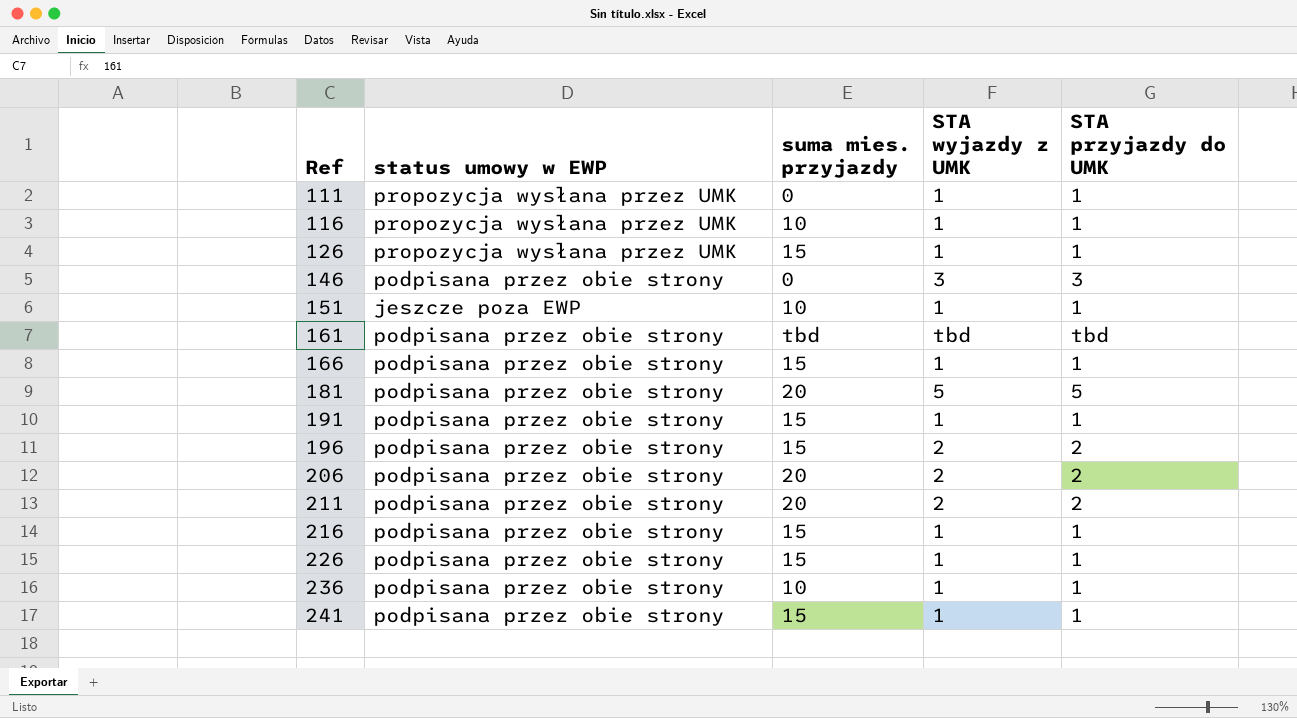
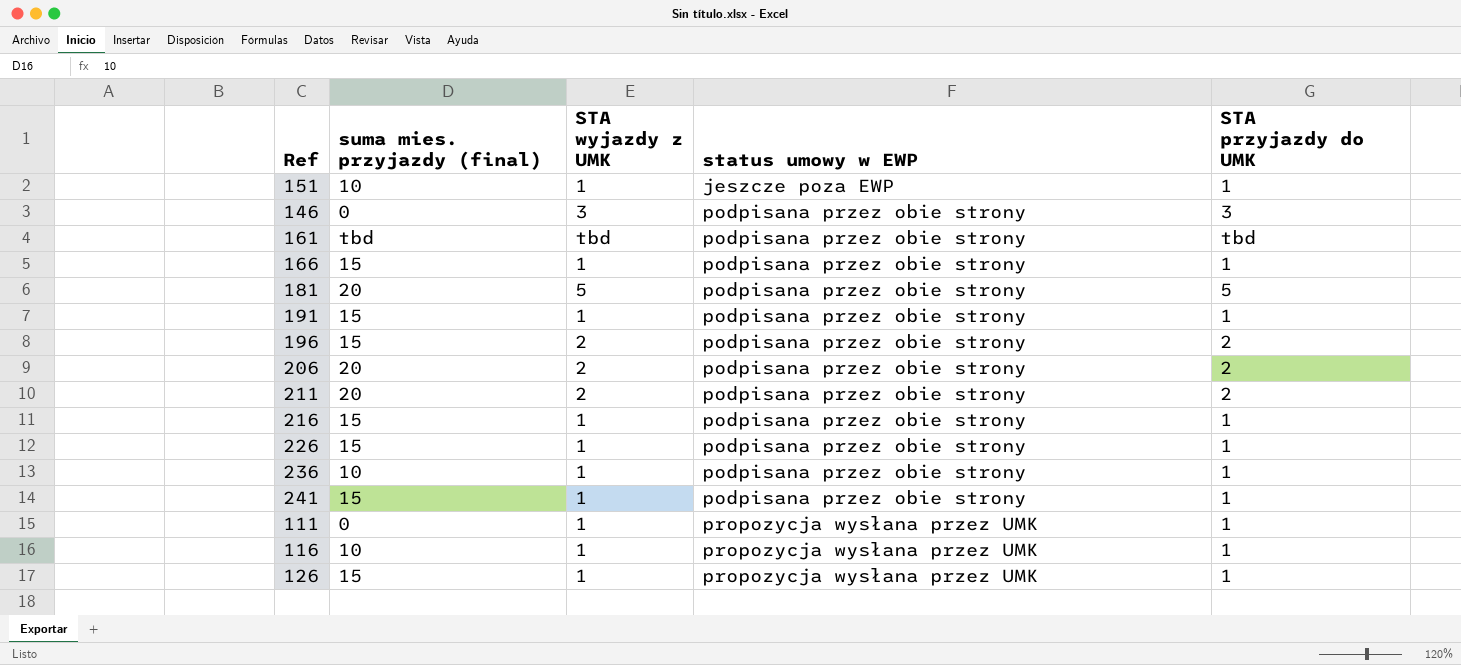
row order: Ref ascending -> status umowy w EWP ascending
column name: suma mies. przyjazdy -> suma mies. przyjazdy (final)
column status umowy w EWP | position: 2 -> 4

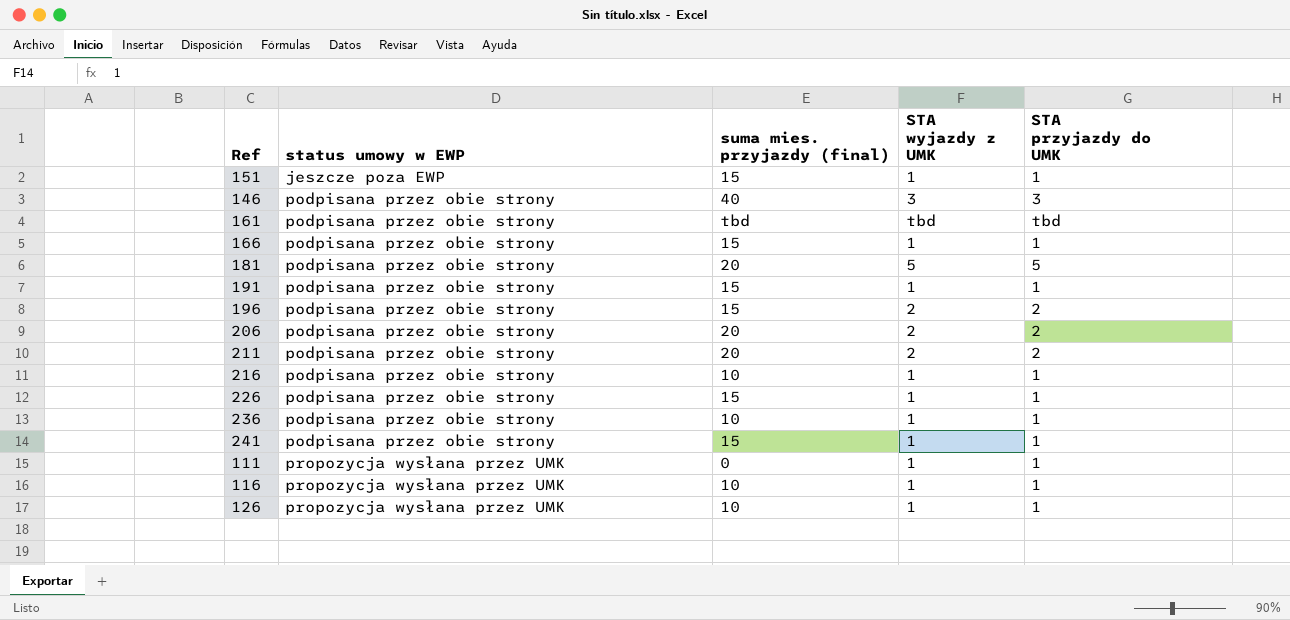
column status umowy w EWP | position: 4 -> 2
151 | suma mies. przyjazdy (final): 10 -> 15
146 | suma mies. przyjazdy (final): 0 -> 40
216 | suma mies. przyjazdy (final): 15 -> 10
126 | suma mies. przyjazdy (final): 15 -> 10

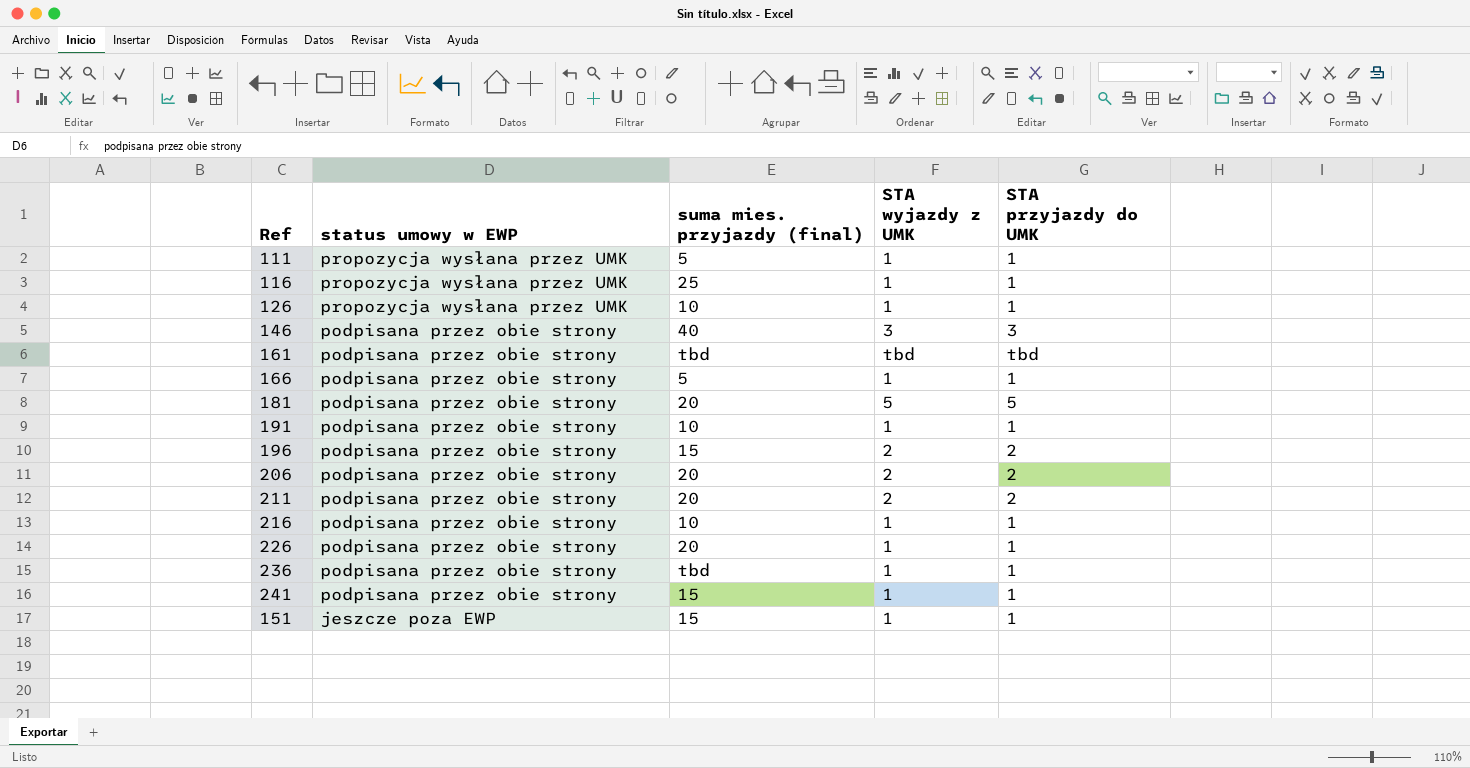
row order: status umowy w EWP ascending -> status umowy w EWP descending
111 | suma mies. przyjazdy (final): 0 -> 5
116 | suma mies. przyjazdy (final): 10 -> 25
166 | suma mies. przyjazdy (final): 15 -> 5
191 | suma mies. przyjazdy (final): 15 -> 10
226 | suma mies. przyjazdy (final): 15 -> 20
236 | suma mies. przyjazdy (final): 10 -> tbd

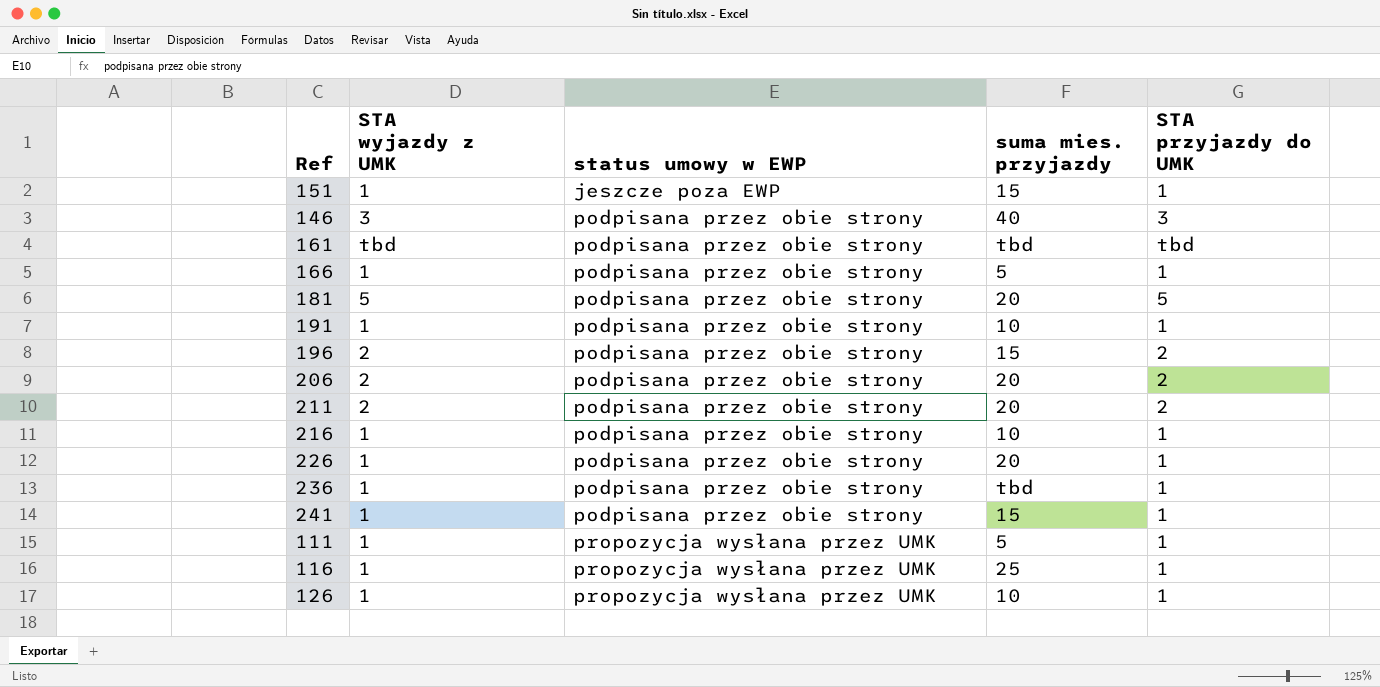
row order: status umowy w EWP descending -> status umowy w EWP ascending
column STA wyjazdy z UMK | position: 4 -> 2
column name: suma mies. przyjazdy (final) -> suma mies. przyjazdy

